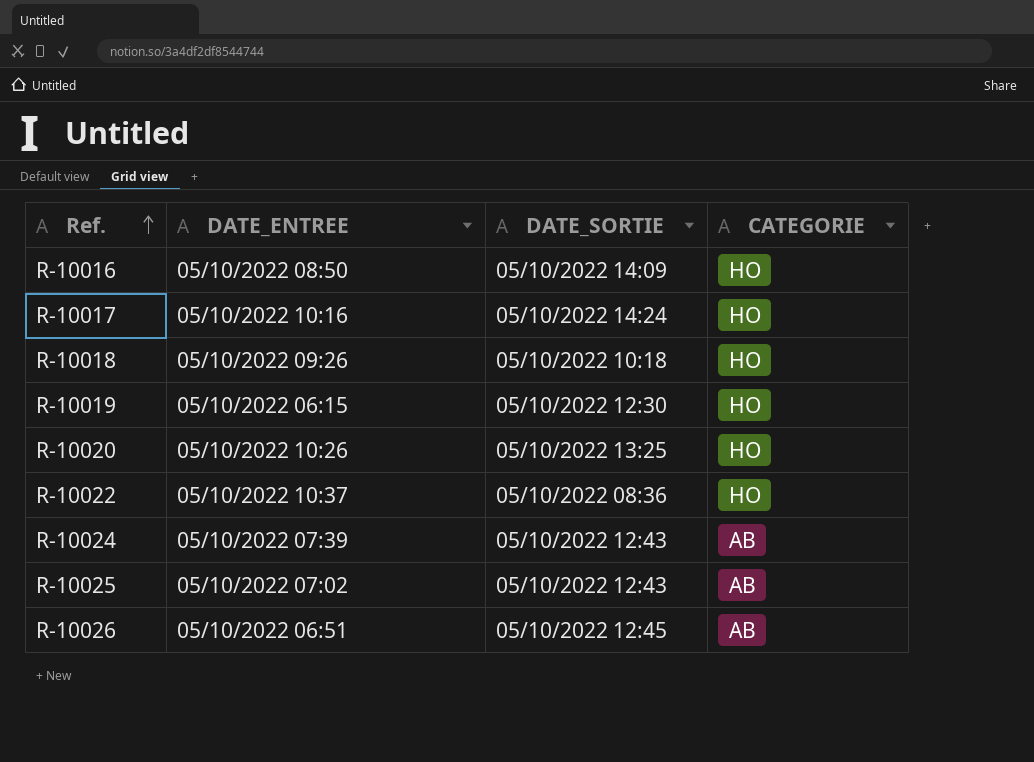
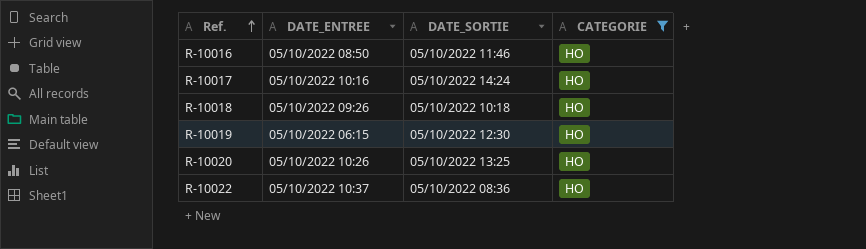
filter: none -> CATEGORIE = HO
R-10016 | DATE_SORTIE: 05/10/2022 14:09 -> 05/10/2022 11:46

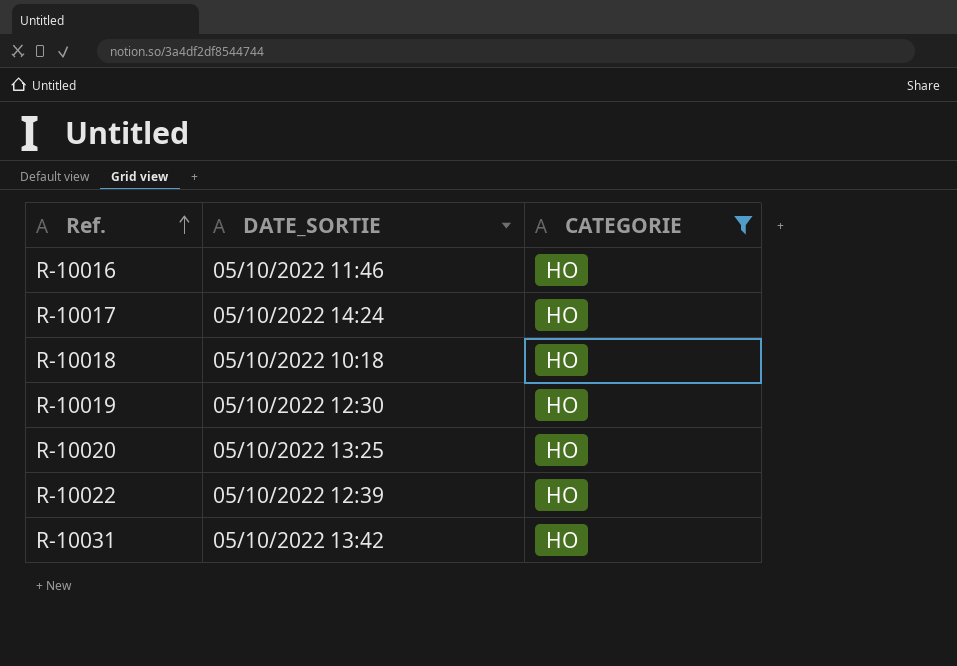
column DATE_ENTREE | position: 2 -> none
R-10022 | DATE_SORTIE: 05/10/2022 08:36 -> 05/10/2022 12:39
row R-10031: none -> 05/10/2022 13:42 | HO

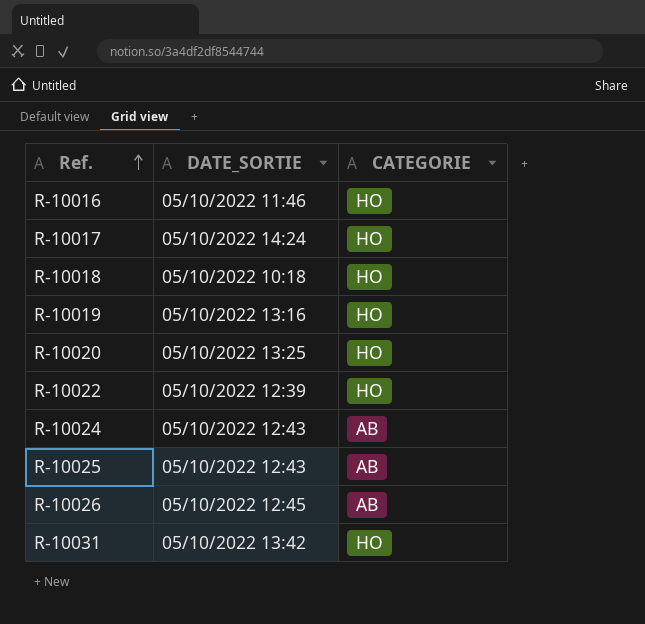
filter: CATEGORIE = HO -> none
R-10019 | DATE_SORTIE: 05/10/2022 12:30 -> 05/10/2022 13:16

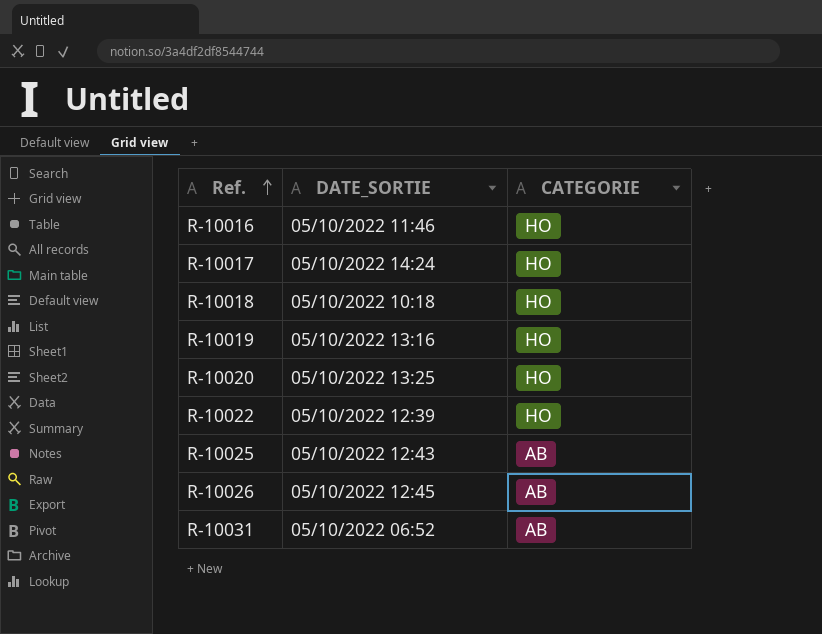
row R-10024: 05/10/2022 12:43 | AB -> none
R-10031 | DATE_SORTIE: 05/10/2022 13:42 -> 05/10/2022 06:52
R-10031 | CATEGORIE: HO -> AB

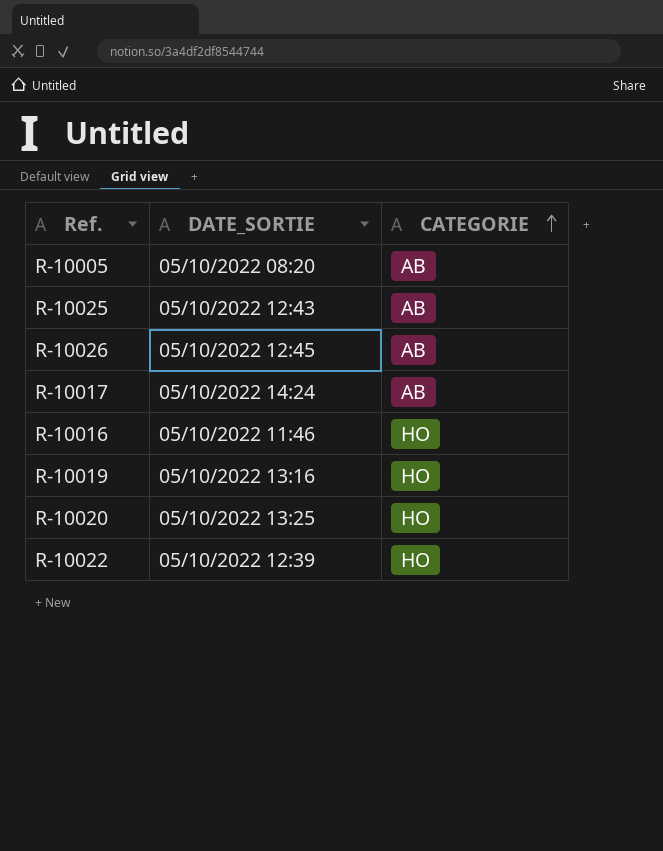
row order: Ref. ascending -> CATEGORIE ascending
row R-10018: 05/10/2022 10:18 | HO -> none
row R-10031: 05/10/2022 06:52 | AB -> none
row R-10005: none -> 05/10/2022 08:20 | AB
R-10017 | CATEGORIE: HO -> AB

